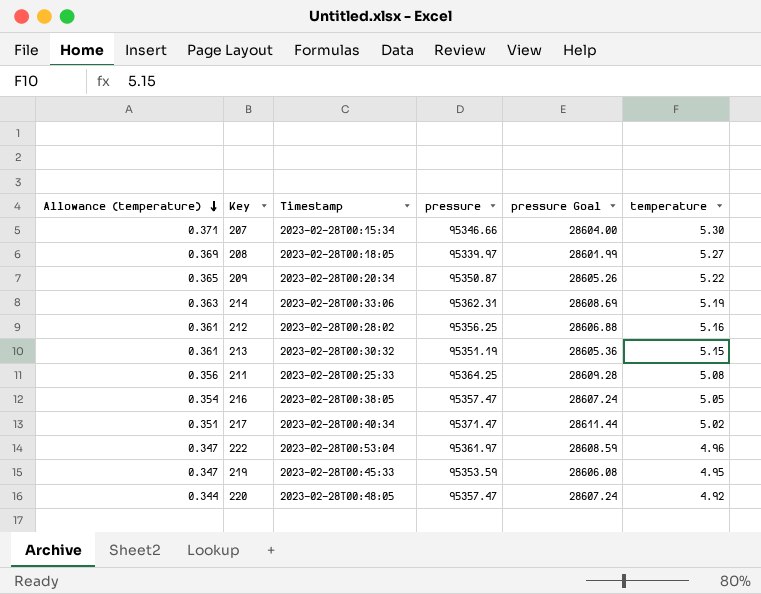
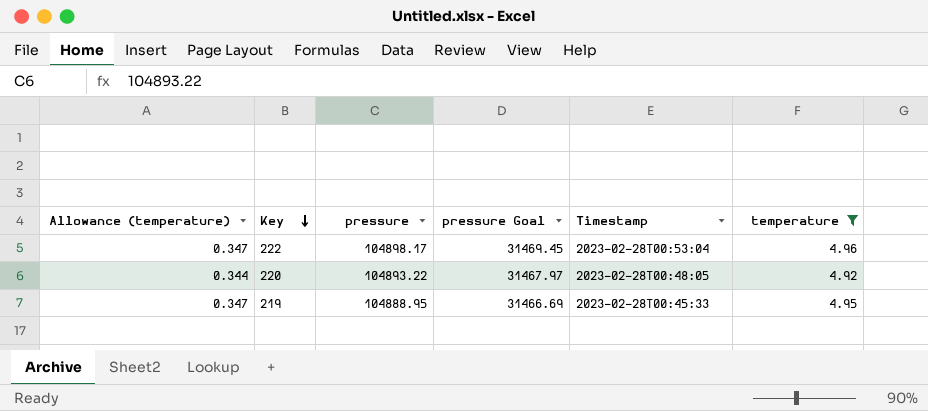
filter: none -> temperature <= 4.96
row order: Allowance (temperature) descending -> Key descending
column Timestamp | position: 3 -> 5
222 | pressure: 95361.97 -> 104898.17
222 | pressure Goal: 28608.59 -> 31469.45
220 | pressure: 95357.47 -> 104893.22
220 | pressure Goal: 28607.24 -> 31467.97
219 | pressure: 95353.59 -> 104888.95
219 | pressure Goal: 28606.08 -> 31466.69

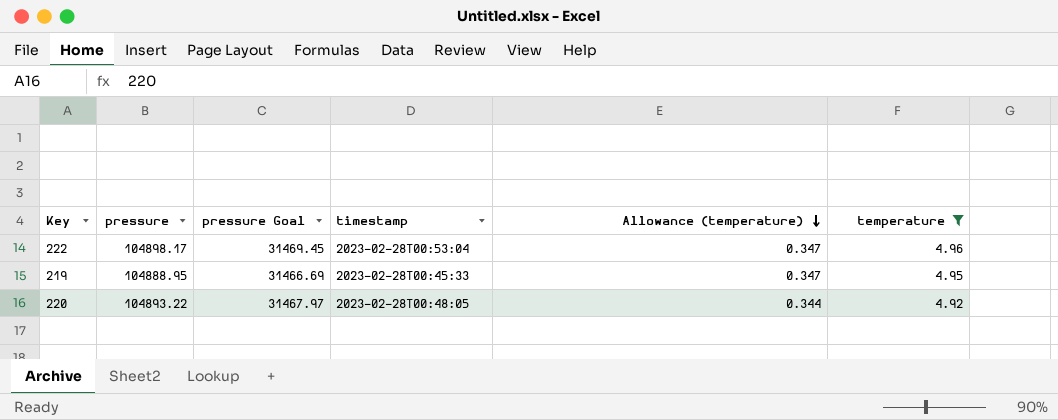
row order: Key descending -> Allowance (temperature) descending
column name: Timestamp -> timestamp
column Allowance (temperature) | position: 1 -> 5

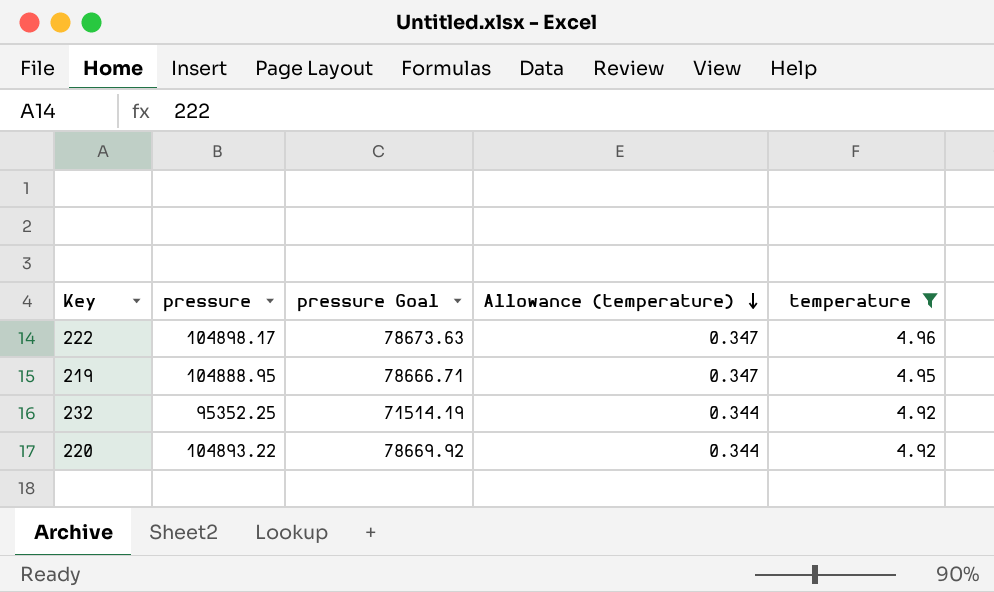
column timestamp | position: 4 -> none
column pressure Goal | formula: [pressure] * 0.3 -> [pressure] * 0.75
row 232: none -> 95352.25 | 71514.19 | 0.344 | 4.92

